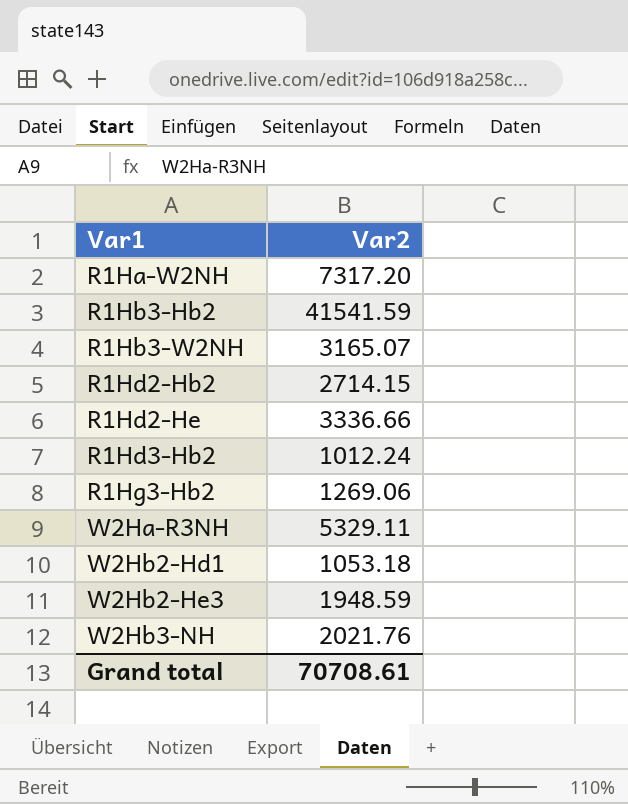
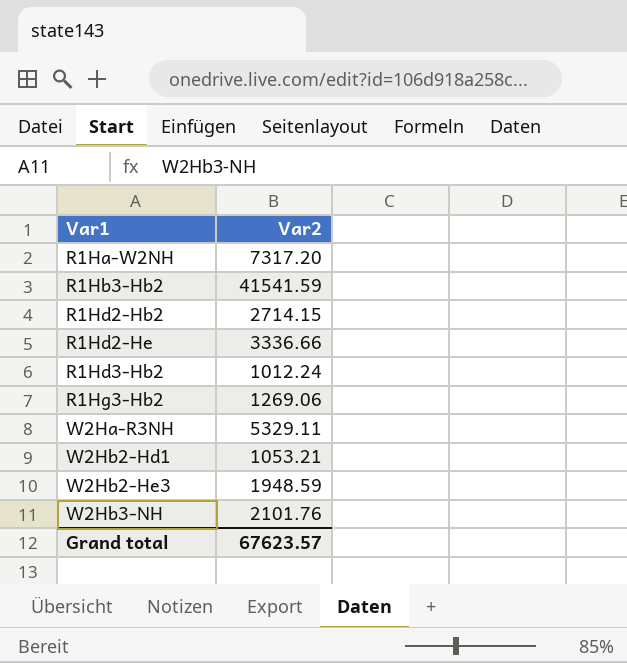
row R1Hb3-W2NH: 3165.07 -> none
W2Hb2-Hd1 | Var2: 1053.18 -> 1053.21
W2Hb3-NH | Var2: 2021.76 -> 2101.76
Grand total | Var2: 70708.61 -> 67623.57

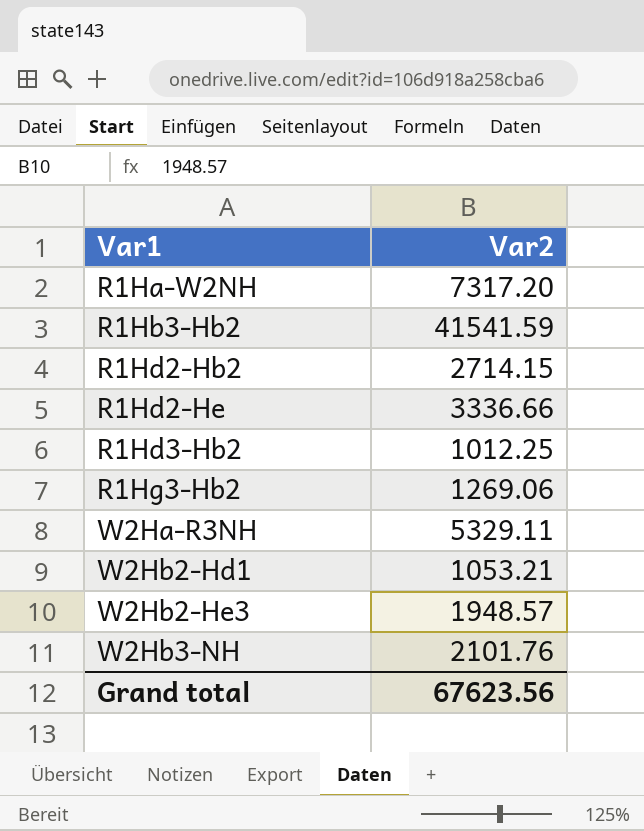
R1Hd3-Hb2 | Var2: 1012.24 -> 1012.25
W2Hb2-He3 | Var2: 1948.59 -> 1948.57
Grand total | Var2: 67623.57 -> 67623.56

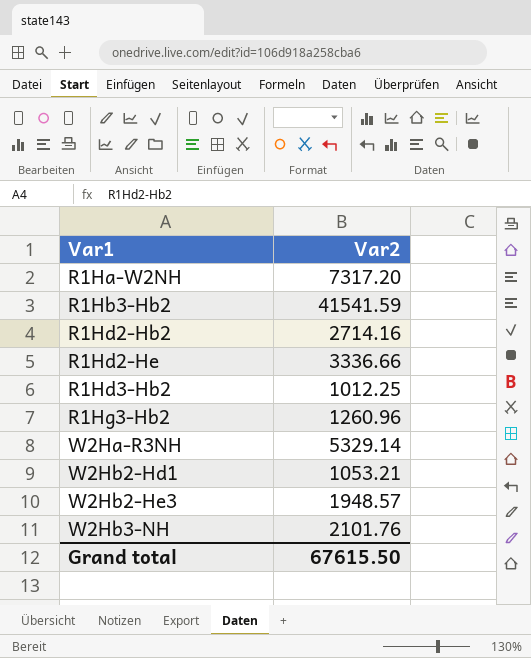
R1Hd2-Hb2 | Var2: 2714.15 -> 2714.16
R1Hg3-Hb2 | Var2: 1269.06 -> 1260.96
W2Ha-R3NH | Var2: 5329.11 -> 5329.14
Grand total | Var2: 67623.56 -> 67615.50

